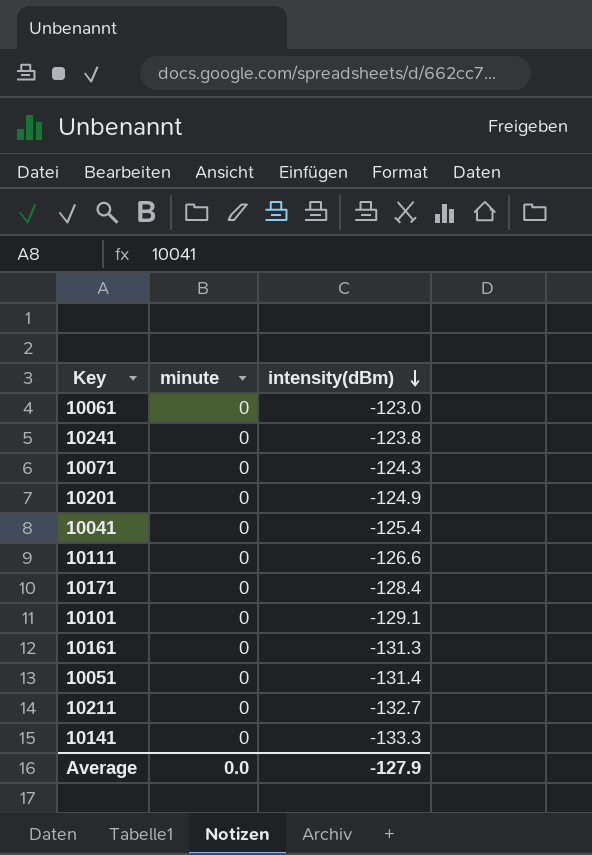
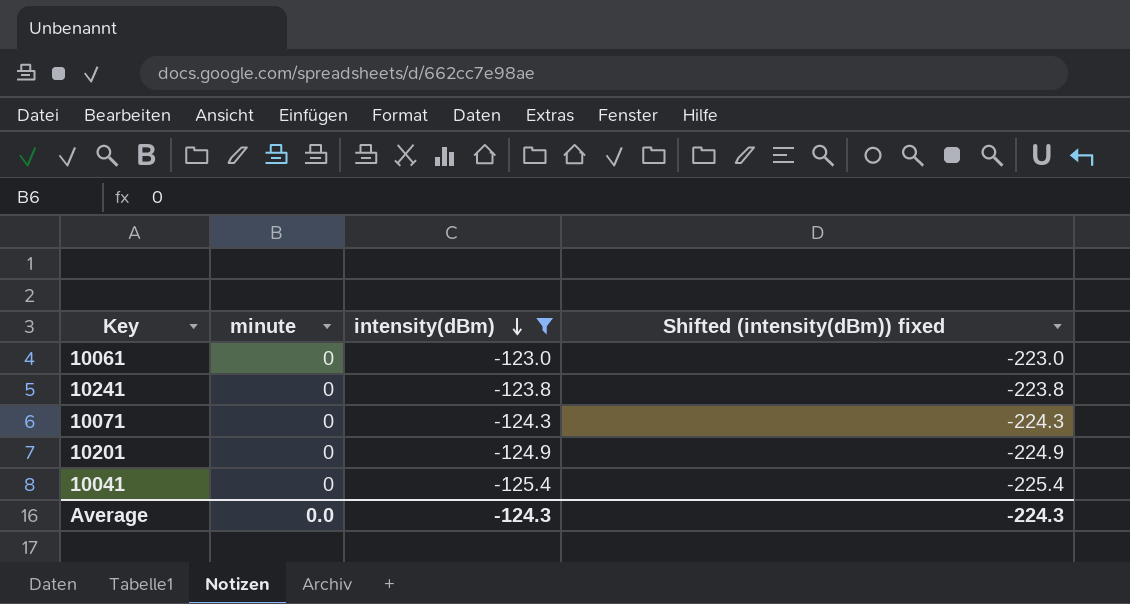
filter: none -> intensity(dBm) >= -125.4
column Shifted (intensity(dBm)) fixed | formula: none -> [intensity(dBm)] - 100
Average | intensity(dBm): -127.9 -> -124.3

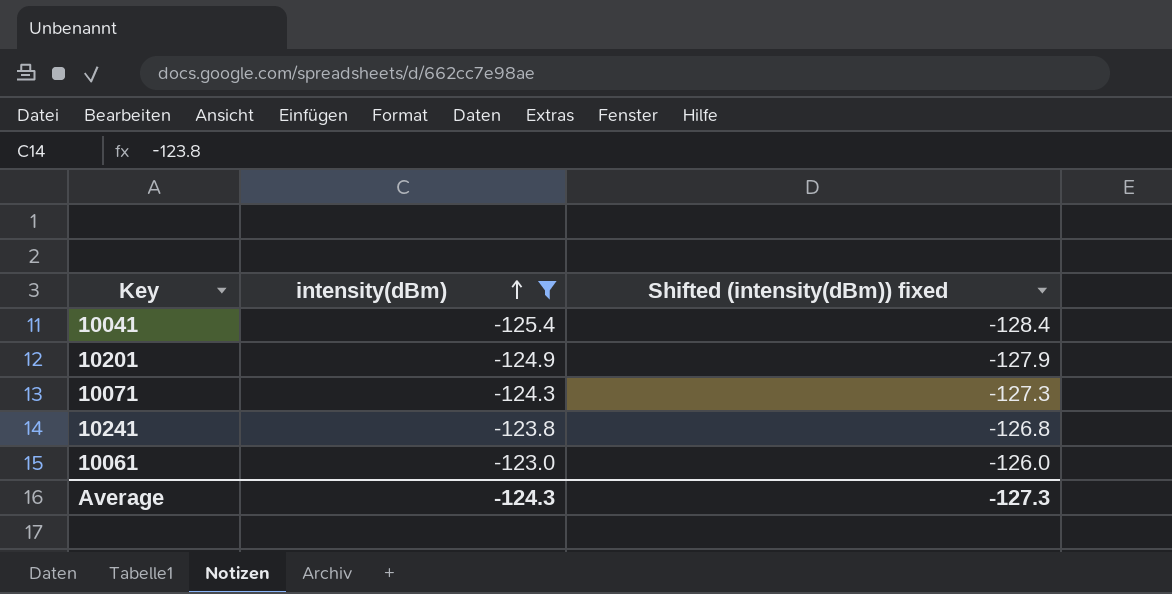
row order: intensity(dBm) descending -> intensity(dBm) ascending
column minute | position: 2 -> none
column Shifted (intensity(dBm)) fixed | formula: [intensity(dBm)] - 100 -> [intensity(dBm)] - 3
Average | Shifted (intensity(dBm)) fixed: -224.3 -> -127.3

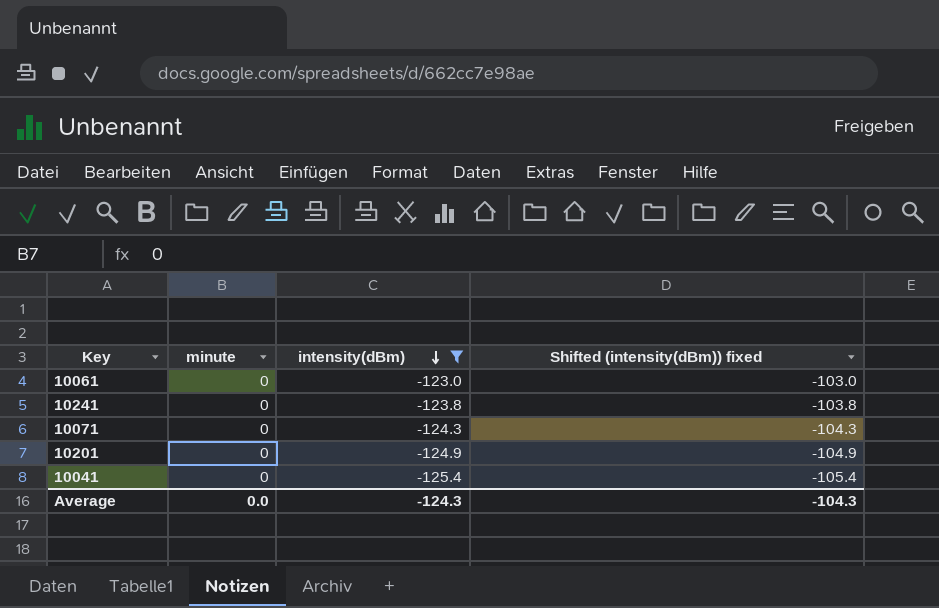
row order: intensity(dBm) ascending -> intensity(dBm) descending
column minute | position: none -> 2
column Shifted (intensity(dBm)) fixed | formula: [intensity(dBm)] - 3 -> [intensity(dBm)] + 20
Average | Shifted (intensity(dBm)) fixed: -127.3 -> -104.3

